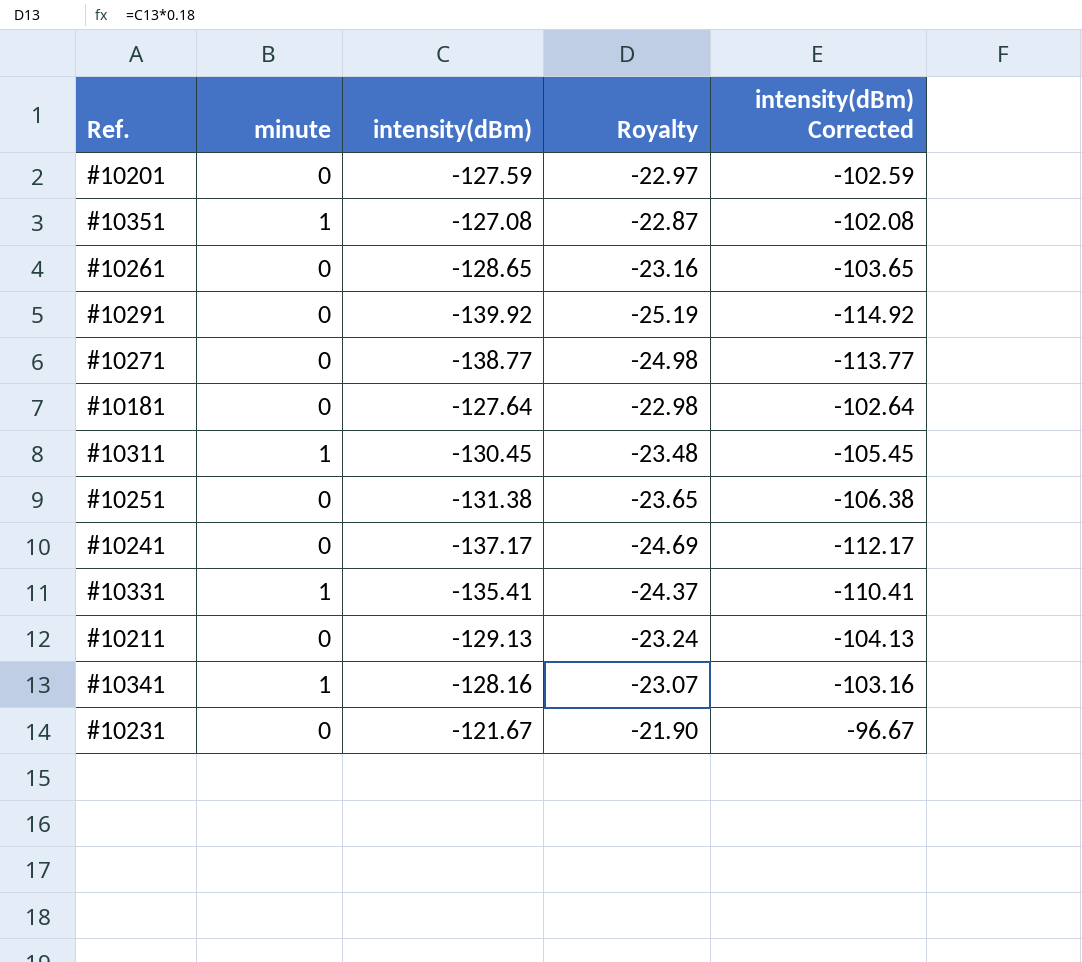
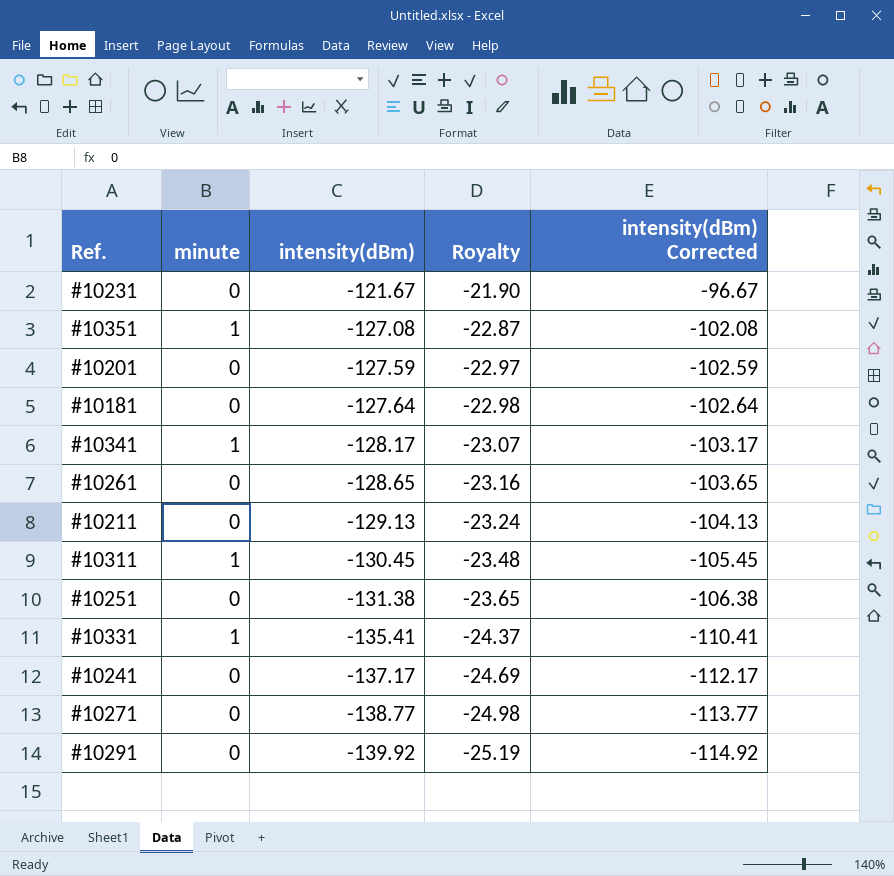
row order: none -> intensity(dBm) descending
#10341 | intensity(dBm): -128.16 -> -128.17
#10341 | intensity(dBm) Corrected: -103.16 -> -103.17

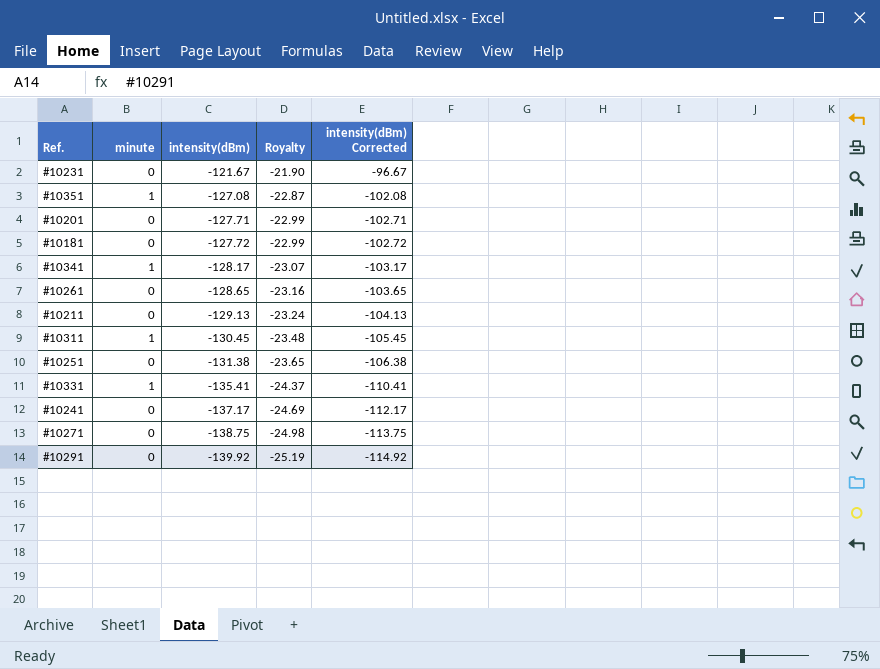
#10201 | intensity(dBm): -127.59 -> -127.71
#10201 | Royalty: -22.97 -> -22.99
#10201 | intensity(dBm) Corrected: -102.59 -> -102.71
#10181 | intensity(dBm): -127.64 -> -127.72
#10181 | Royalty: -22.98 -> -22.99
#10181 | intensity(dBm) Corrected: -102.64 -> -102.72
#10271 | intensity(dBm): -138.77 -> -138.75
#10271 | intensity(dBm) Corrected: -113.77 -> -113.75

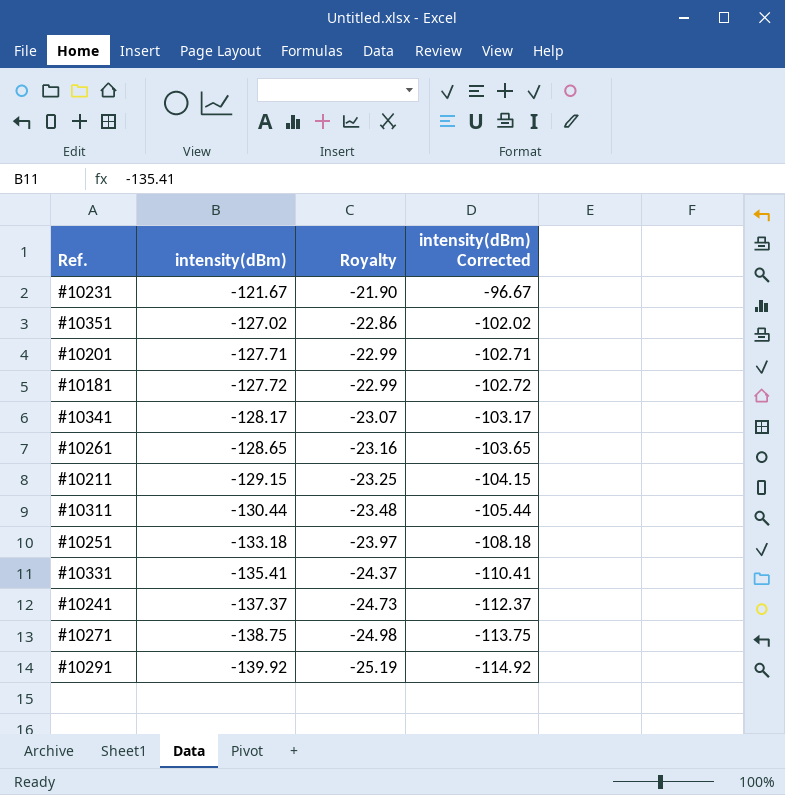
column minute | position: 2 -> none
#10351 | intensity(dBm): -127.08 -> -127.02
#10351 | Royalty: -22.87 -> -22.86
#10351 | intensity(dBm) Corrected: -102.08 -> -102.02
#10211 | intensity(dBm): -129.13 -> -129.15
#10211 | Royalty: -23.24 -> -23.25
#10211 | intensity(dBm) Corrected: -104.13 -> -104.15
#10311 | intensity(dBm): -130.45 -> -130.44
#10311 | intensity(dBm) Corrected: -105.45 -> -105.44
#10251 | intensity(dBm): -131.38 -> -133.18
#10251 | Royalty: -23.65 -> -23.97
#10251 | intensity(dBm) Corrected: -106.38 -> -108.18
#10241 | intensity(dBm): -137.17 -> -137.37
#10241 | Royalty: -24.69 -> -24.73
#10241 | intensity(dBm) Corrected: -112.17 -> -112.37

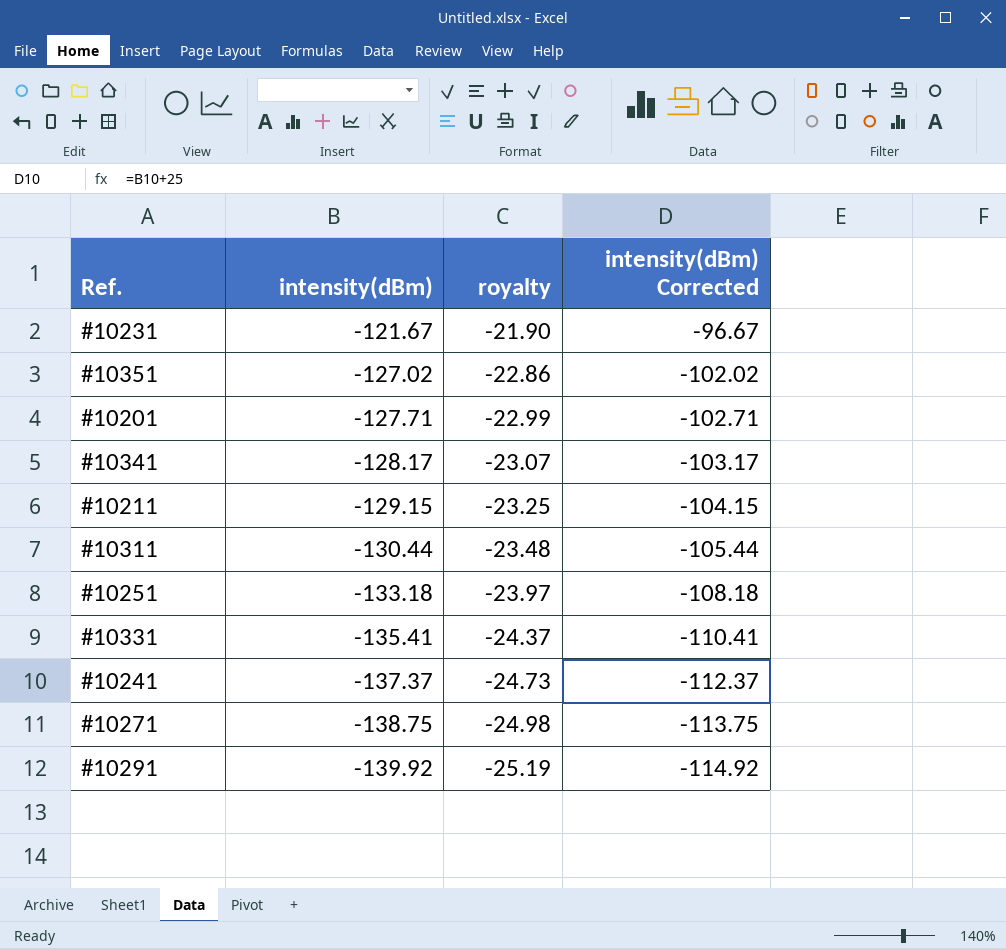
column name: Royalty -> royalty
row #10181: -127.72 | -22.99 | -102.72 -> none
row #10261: -128.65 | -23.16 | -103.65 -> none

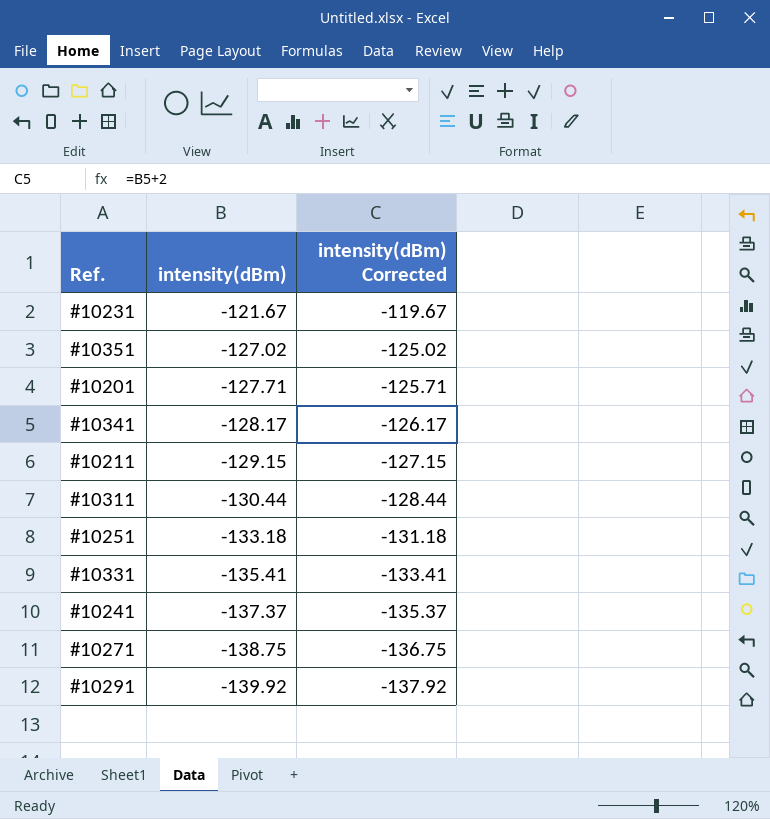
column royalty | formula: [intensity(dBm)] * 0.18 -> none
column intensity(dBm) Corrected | formula: [intensity(dBm)] + 25 -> [intensity(dBm)] + 2

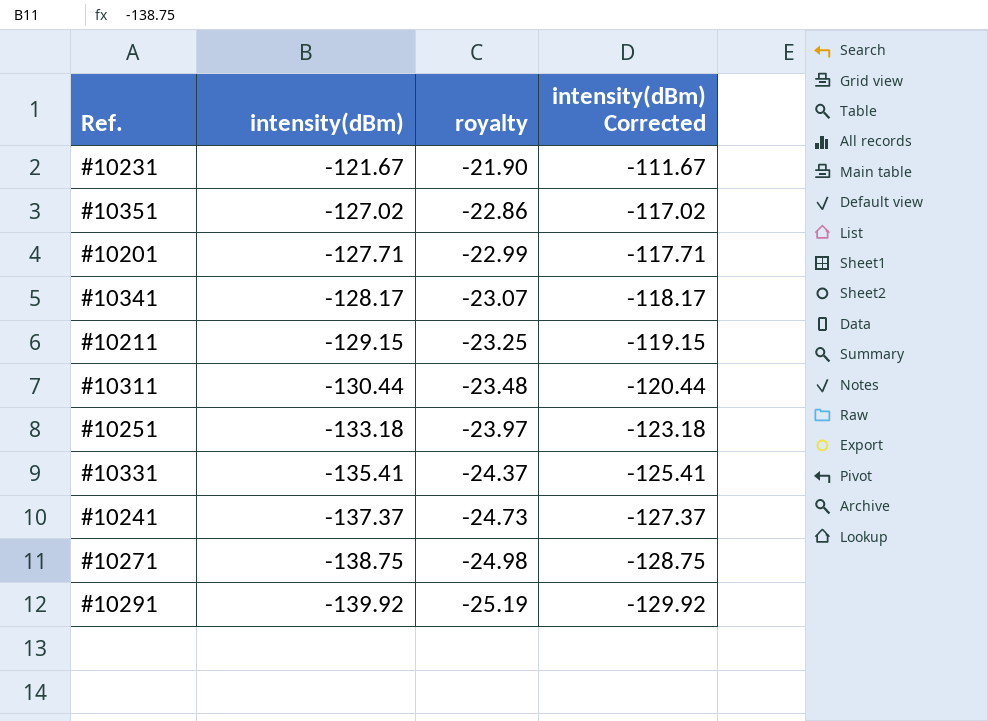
column royalty | formula: none -> [intensity(dBm)] * 0.18
column intensity(dBm) Corrected | formula: [intensity(dBm)] + 2 -> [intensity(dBm)] + 10

